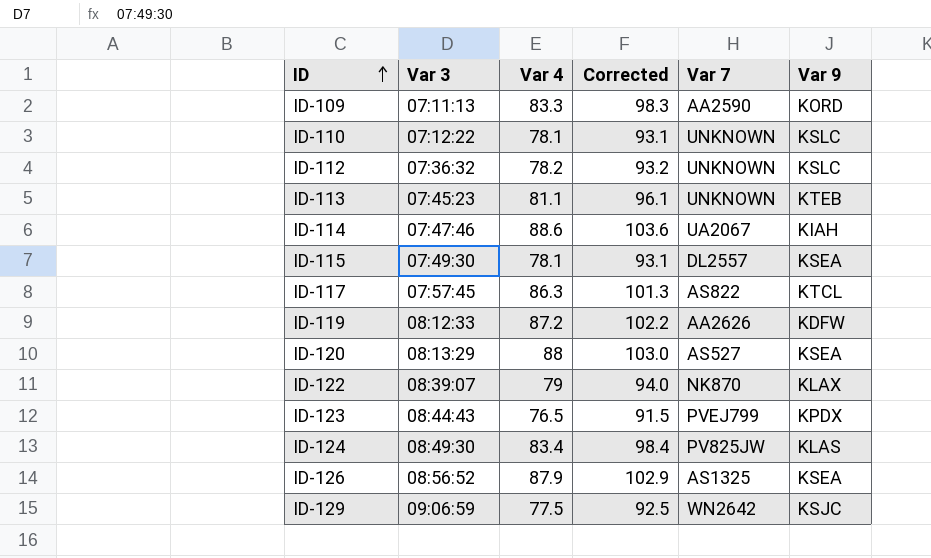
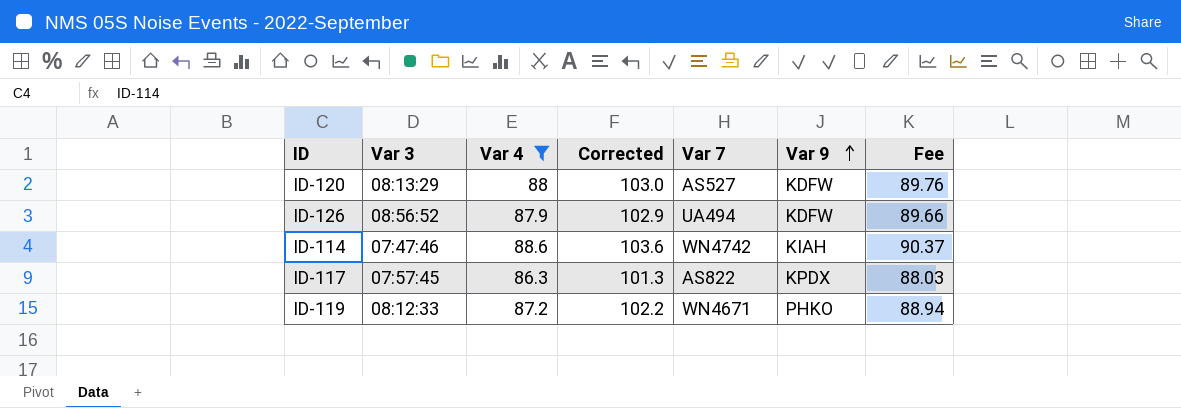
filter: none -> Var 4 >= 86.3
row order: ID ascending -> Var 9 ascending
column Fee | formula: none -> [Var 4] * 1.02
ID-120 | Var 9: KSEA -> KDFW
ID-126 | Var 7: AS1325 -> UA494
ID-126 | Var 9: KSEA -> KDFW
ID-114 | Var 7: UA2067 -> WN4742
ID-117 | Var 9: KTCL -> KPDX
ID-119 | Var 7: AA2626 -> WN4671
ID-119 | Var 9: KDFW -> PHKO

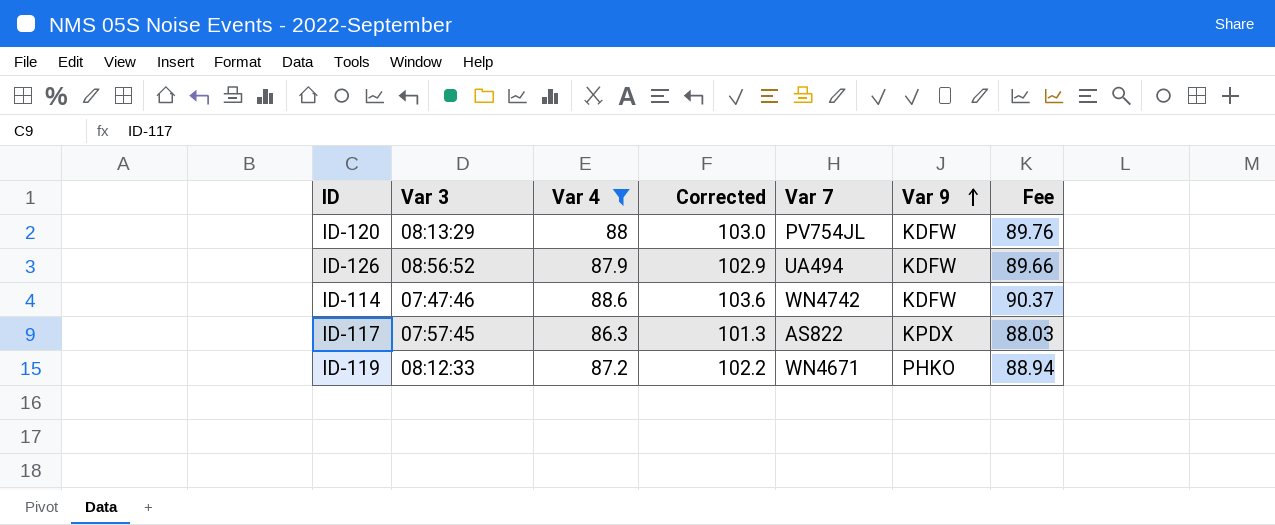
ID-120 | Var 7: AS527 -> PV754JL
ID-114 | Var 9: KIAH -> KDFW

